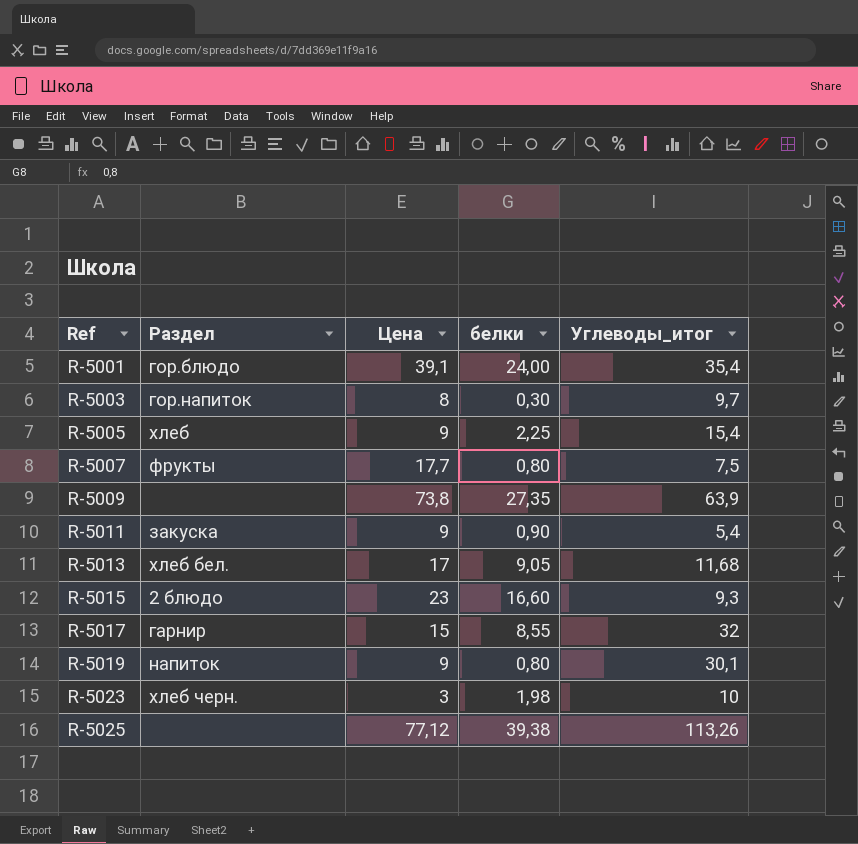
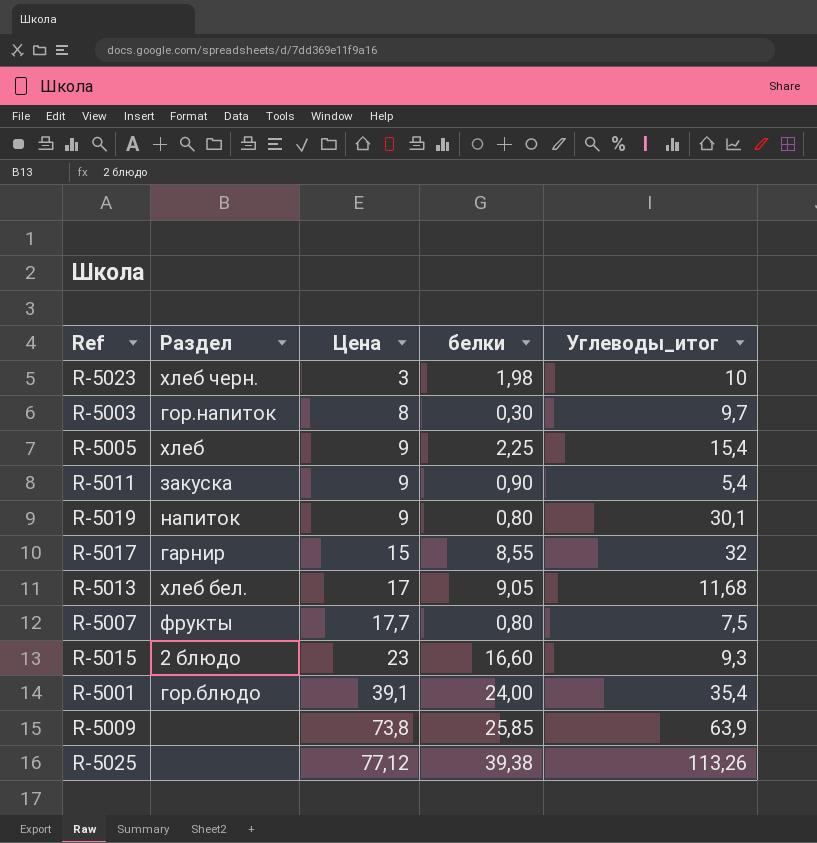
row order: Ref ascending -> Цена ascending
R-5009 | белки: 27,35 -> 25,85

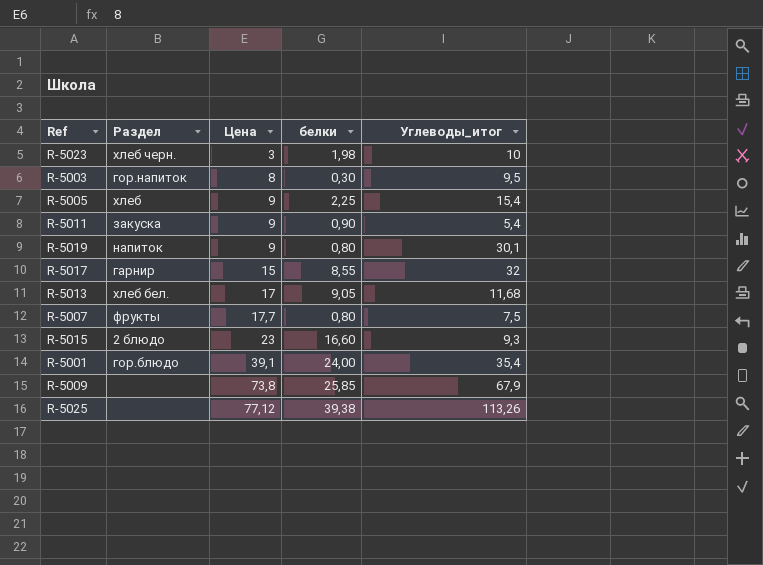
R-5003 | Углеводы_итог: 9,7 -> 9,5
R-5009 | Углеводы_итог: 63,9 -> 67,9

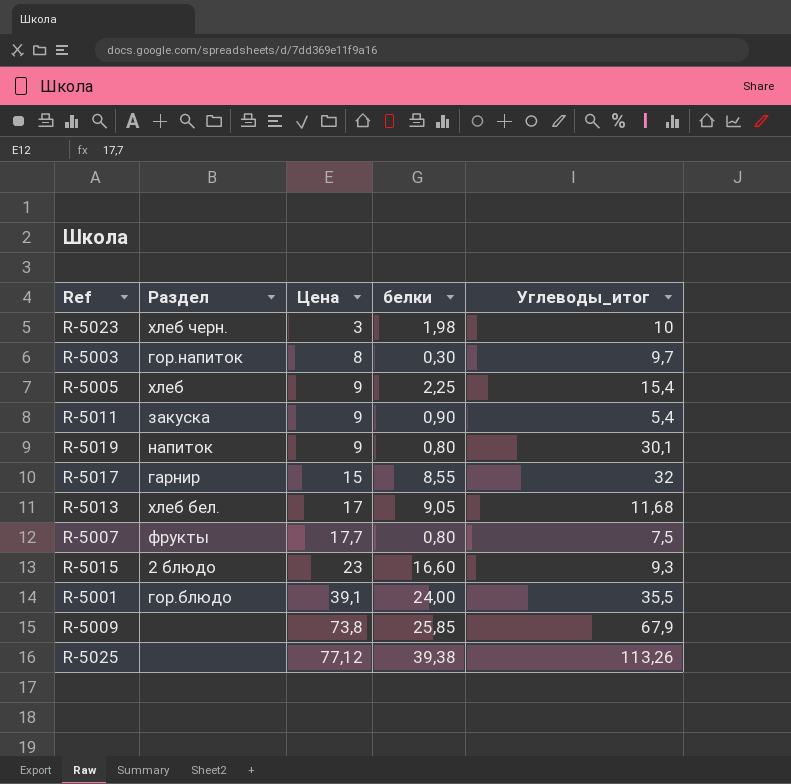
R-5003 | Углеводы_итог: 9,5 -> 9,7
R-5001 | Углеводы_итог: 35,4 -> 35,5

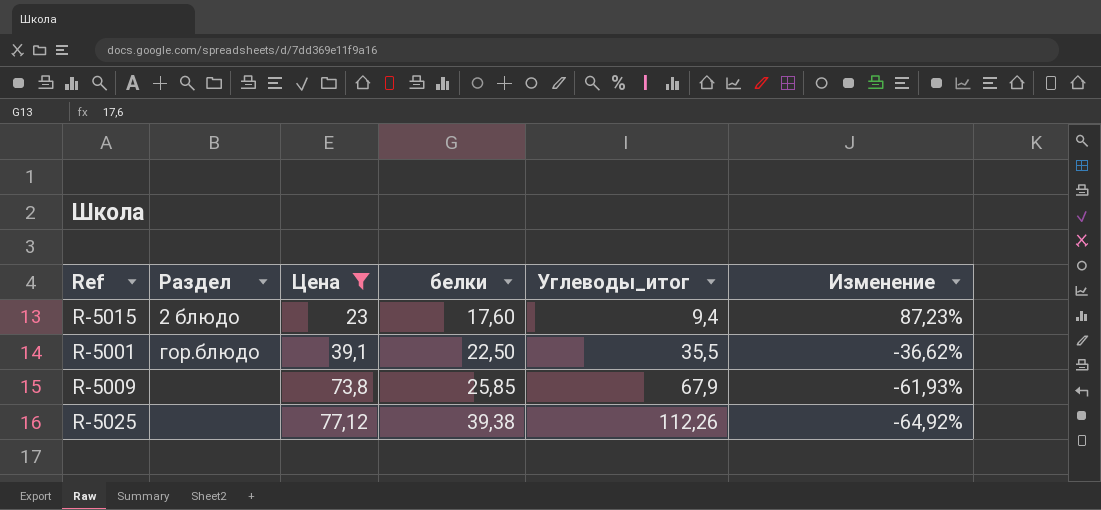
filter: none -> Цена >= 23
column Изменение | formula: none -> ([белки] - [Углеводы_итог]) / [Углеводы_итог]
R-5015 | белки: 16,60 -> 17,60
R-5015 | Углеводы_итог: 9,3 -> 9,4
R-5001 | белки: 24,00 -> 22,50
R-5025 | Углеводы_итог: 113,26 -> 112,26

